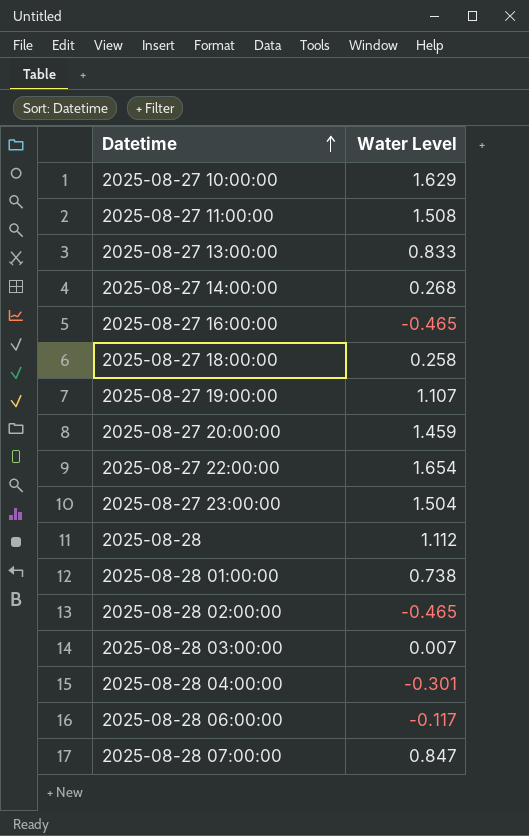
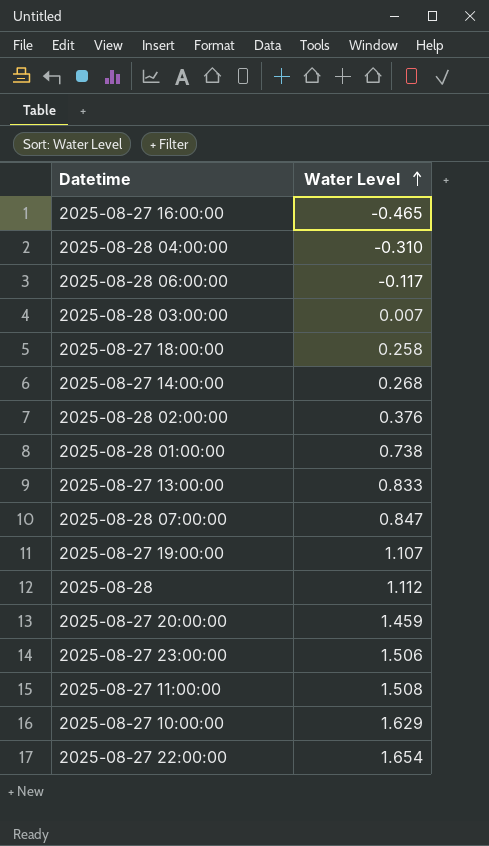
row order: Datetime ascending -> Water Level ascending
2025-08-28 04:00:00 | Water Level: -0.301 -> -0.310
2025-08-28 02:00:00 | Water Level: -0.465 -> 0.376
2025-08-27 23:00:00 | Water Level: 1.504 -> 1.506

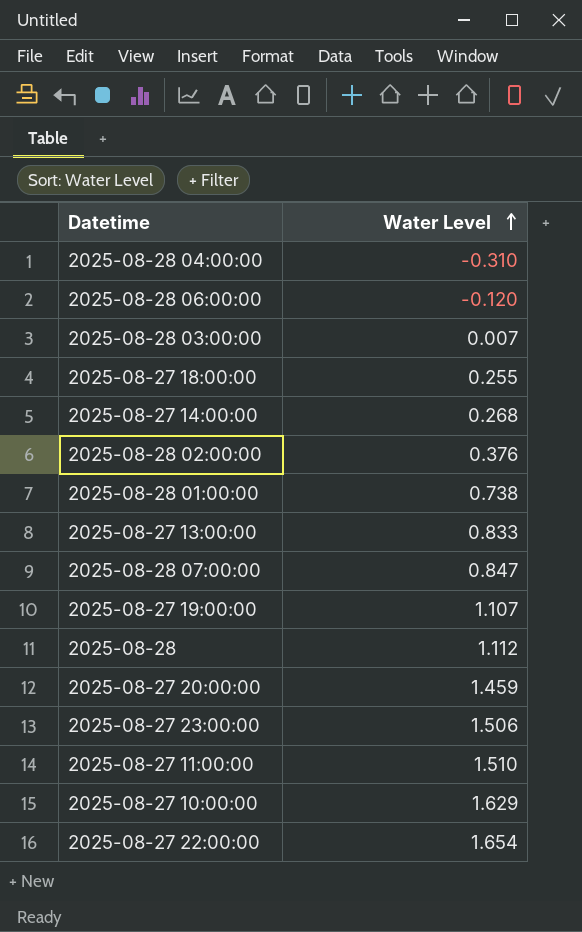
row 2025-08-27 16:00:00: -0.465 -> none
2025-08-28 06:00:00 | Water Level: -0.117 -> -0.120
2025-08-27 18:00:00 | Water Level: 0.258 -> 0.255
2025-08-27 11:00:00 | Water Level: 1.508 -> 1.510

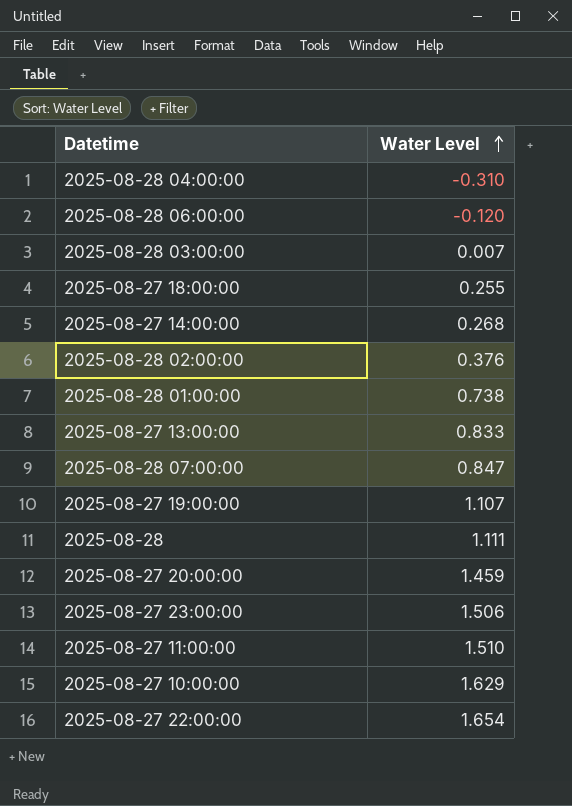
2025-08-28 | Water Level: 1.112 -> 1.111

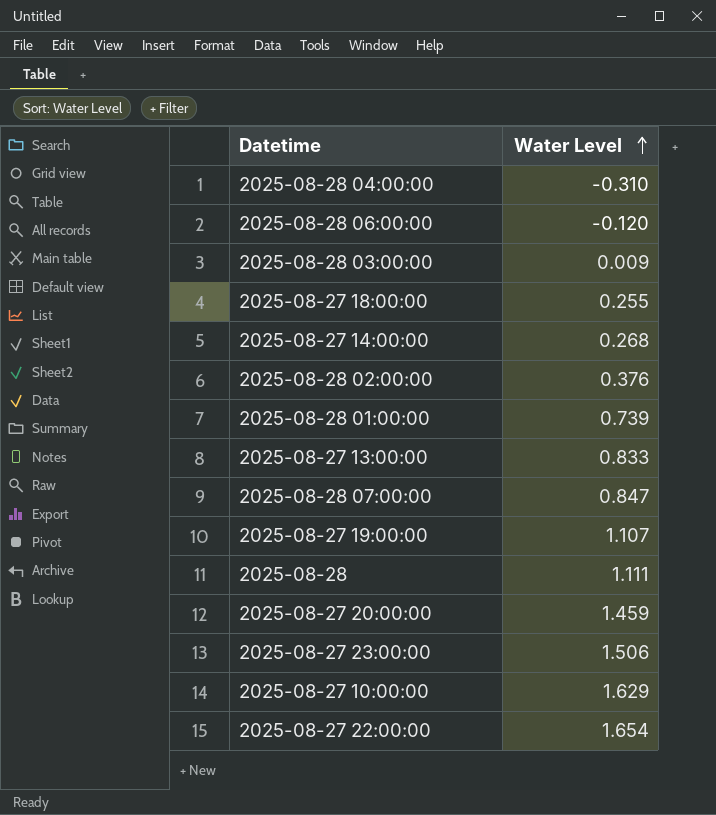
row 2025-08-27 11:00:00: 1.510 -> none
2025-08-28 03:00:00 | Water Level: 0.007 -> 0.009
2025-08-28 01:00:00 | Water Level: 0.738 -> 0.739

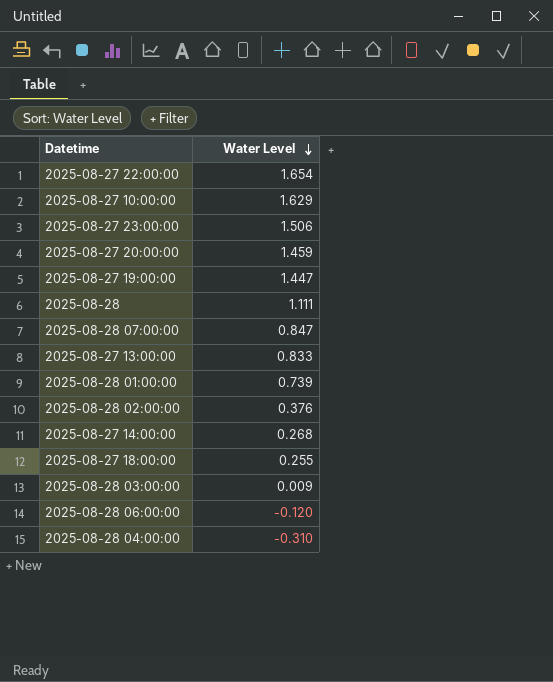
row order: Water Level ascending -> Water Level descending
2025-08-27 19:00:00 | Water Level: 1.107 -> 1.447

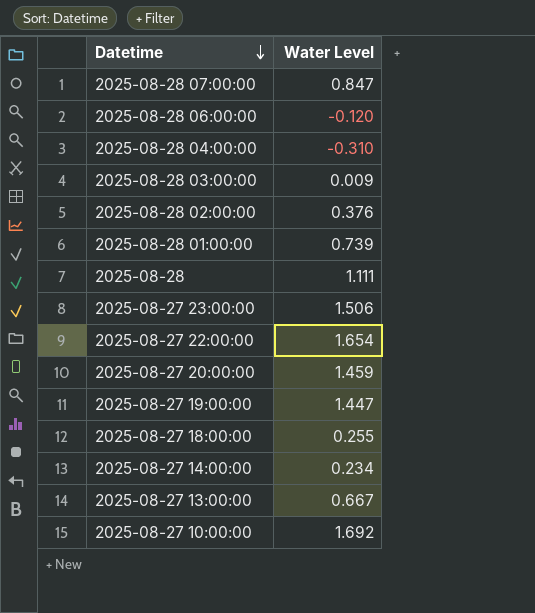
row order: Water Level descending -> Datetime descending
2025-08-27 14:00:00 | Water Level: 0.268 -> 0.234
2025-08-27 13:00:00 | Water Level: 0.833 -> 0.667
2025-08-27 10:00:00 | Water Level: 1.629 -> 1.692

